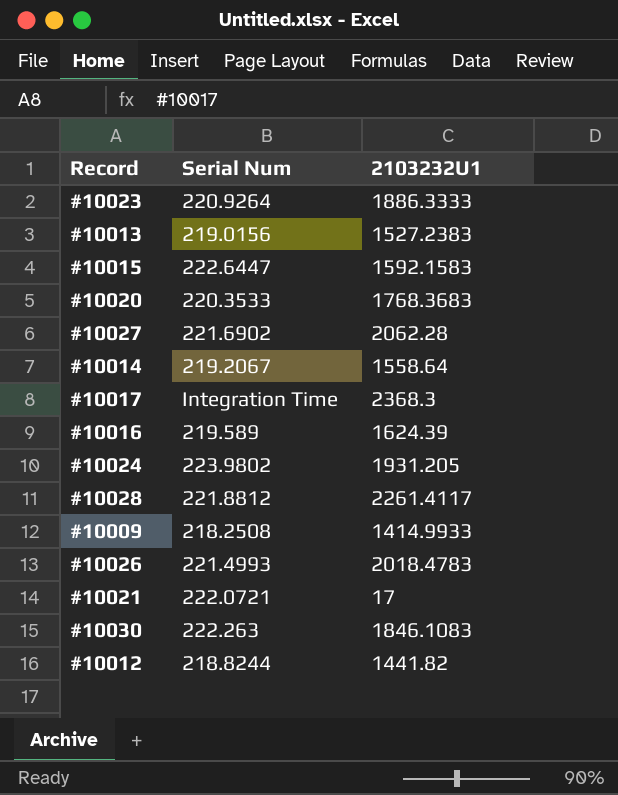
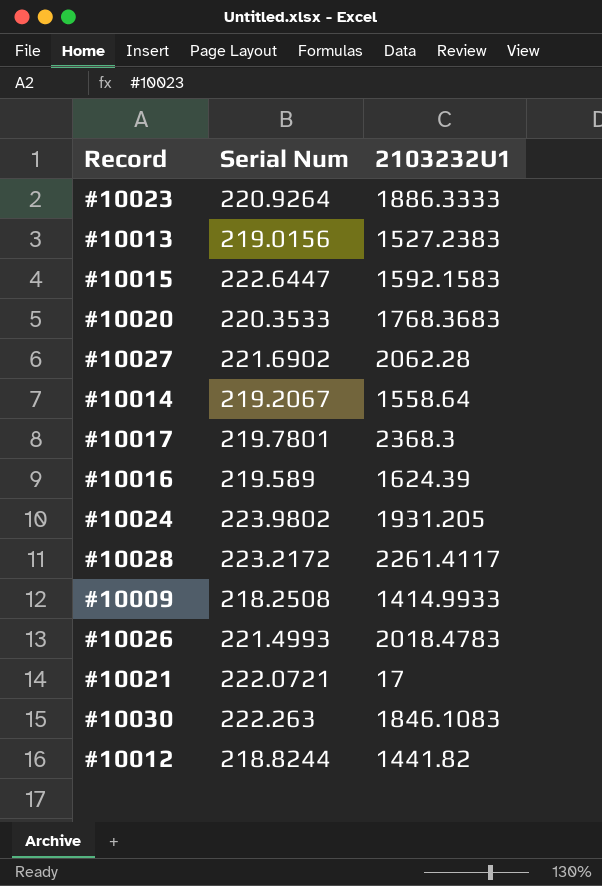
#10017 | Serial Num: Integration Time -> 219.7801
#10028 | Serial Num: 221.8812 -> 223.2172

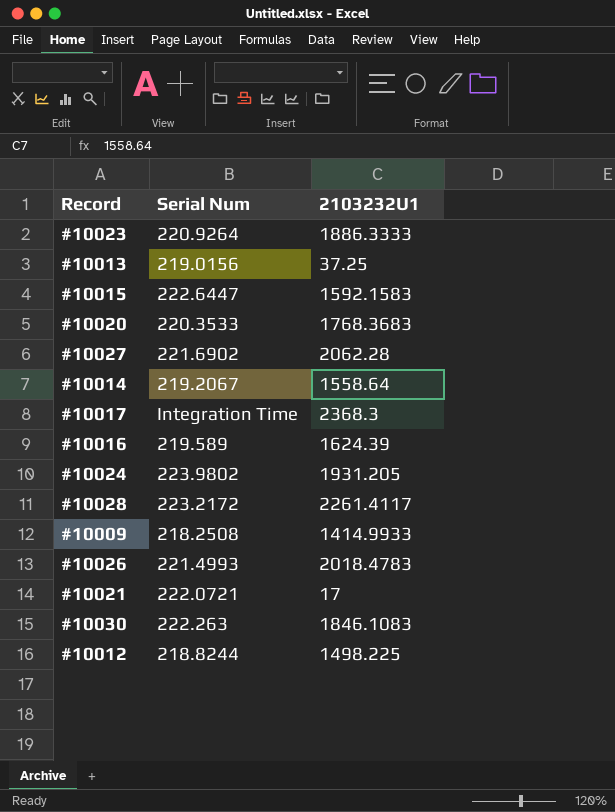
#10013 | 2103232U1: 1527.2383 -> 37.25
#10017 | Serial Num: 219.7801 -> Integration Time
#10012 | 2103232U1: 1441.82 -> 1498.225

